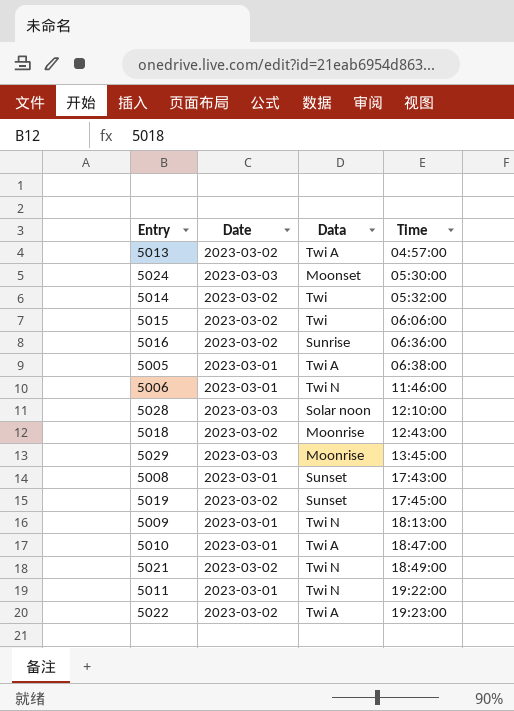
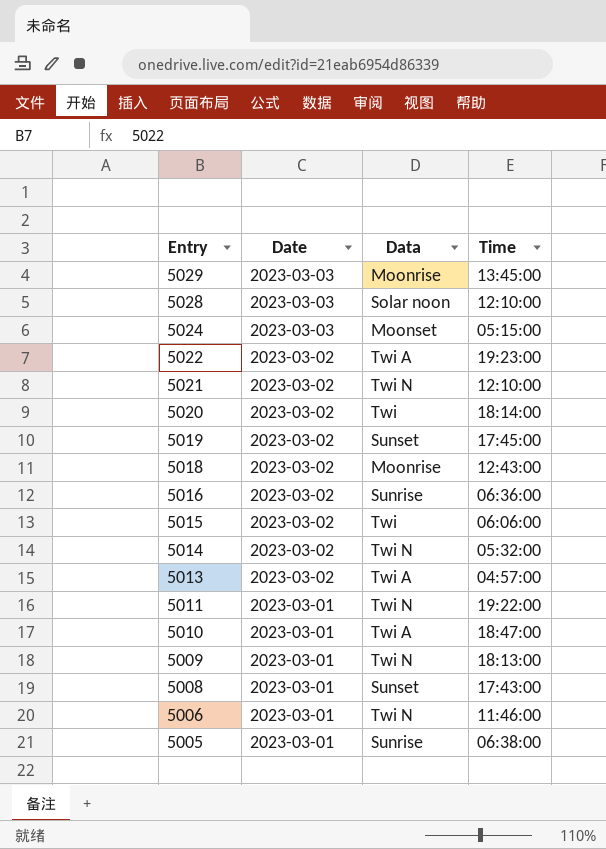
row order: Time ascending -> Entry descending
5024 | Time: 05:30:00 -> 05:15:00
5021 | Time: 18:49:00 -> 12:10:00
row 5020: none -> 2023-03-02 | Twi | 18:14:00
5014 | Data: Twi -> Twi N
5005 | Data: Twi A -> Sunrise

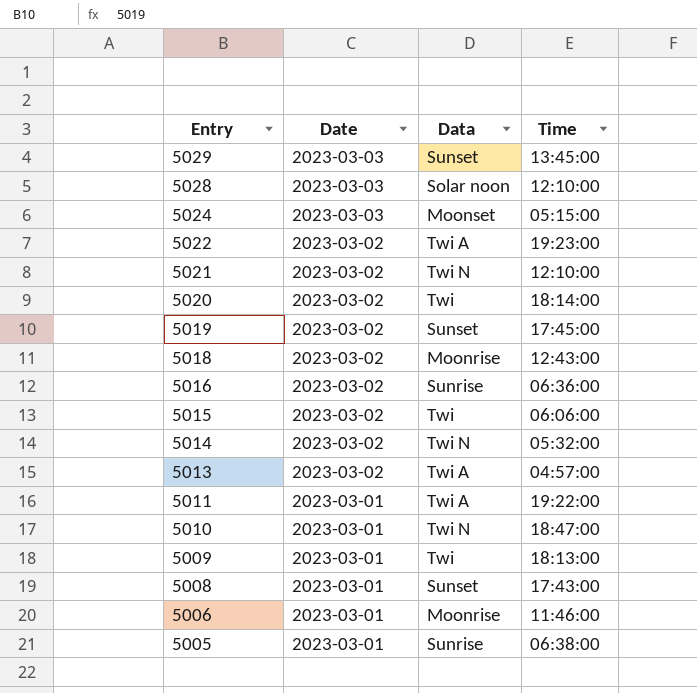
5029 | Data: Moonrise -> Sunset
5011 | Data: Twi N -> Twi A
5010 | Data: Twi A -> Twi N
5009 | Data: Twi N -> Twi
5006 | Data: Twi N -> Moonrise

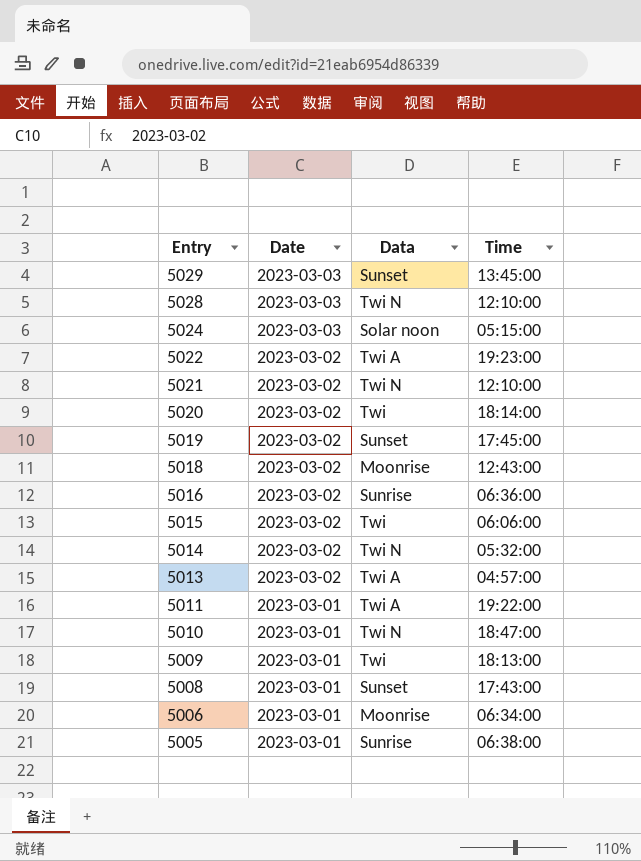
5028 | Data: Solar noon -> Twi N
5024 | Data: Moonset -> Solar noon
5006 | Time: 11:46:00 -> 06:34:00

